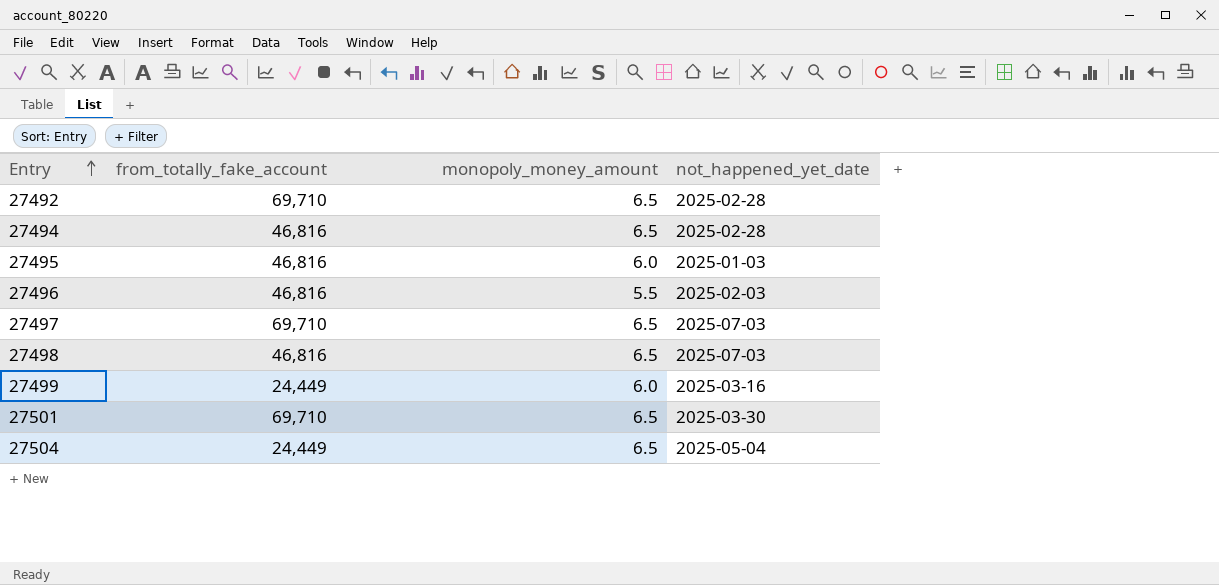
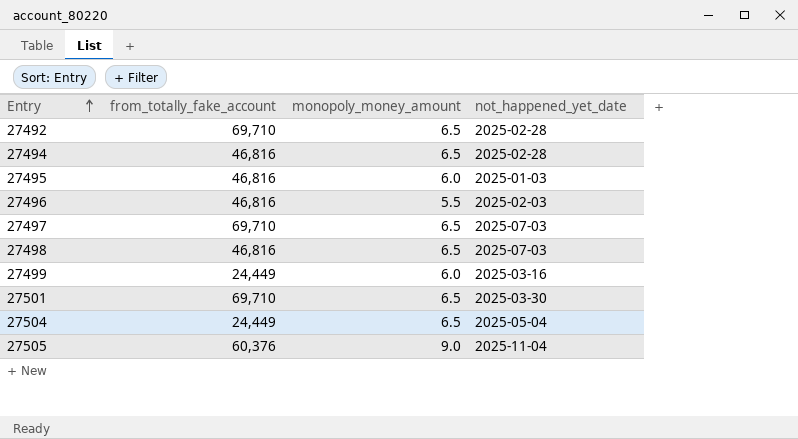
row 27505: none -> 60,376 | 9.0 | 2025-11-04

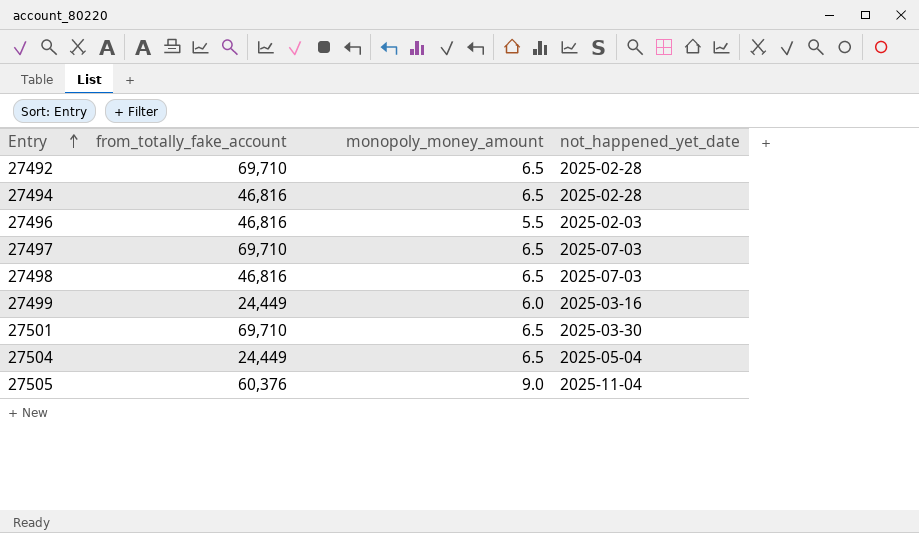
row 27495: 46,816 | 6.0 | 2025-01-03 -> none

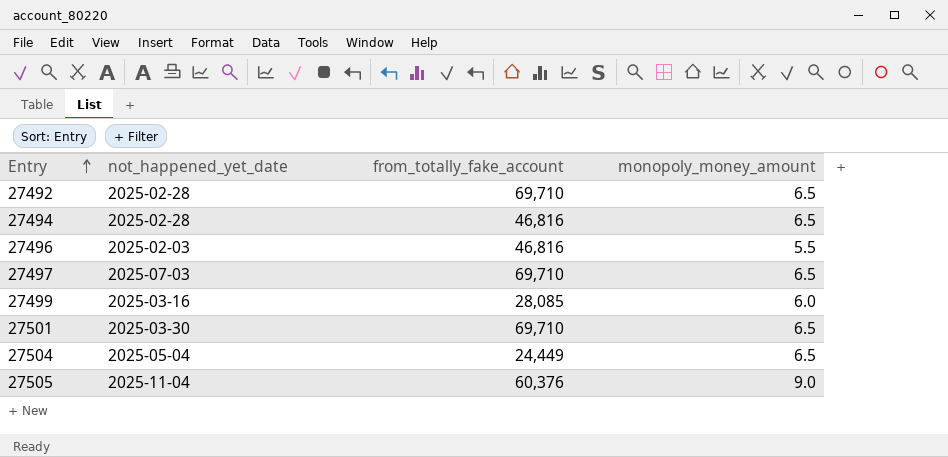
column not_happened_yet_date | position: 4 -> 2
row 27498: 46,816 | 6.5 | 2025-07-03 -> none
27499 | from_totally_fake_account: 24,449 -> 28,085

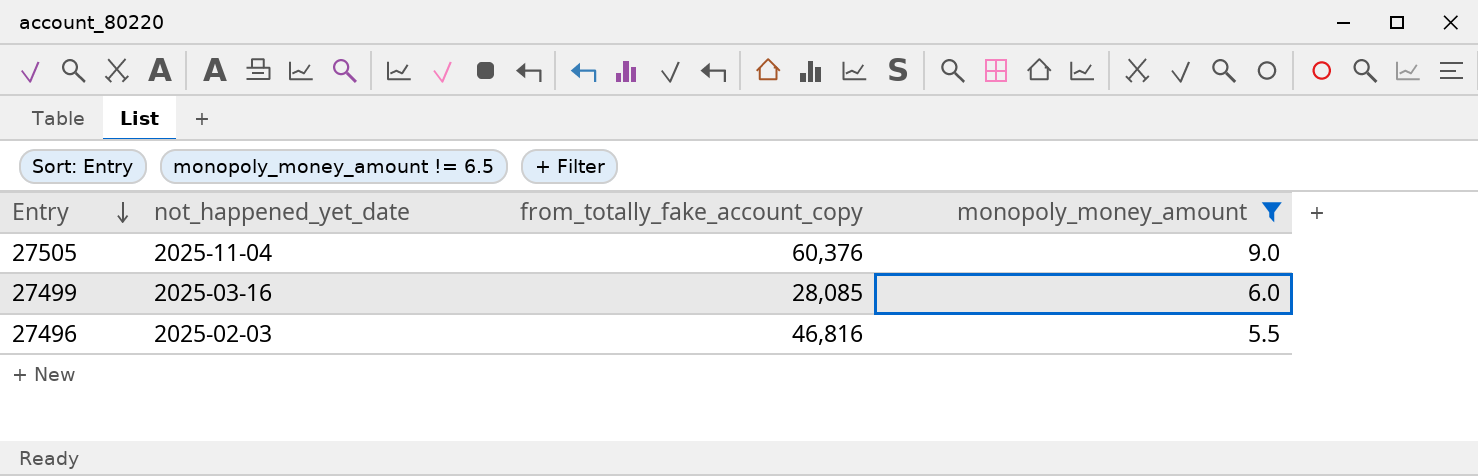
filter: none -> monopoly_money_amount != 6.5
row order: Entry ascending -> Entry descending
column name: from_totally_fake_account -> from_totally_fake_account_copy

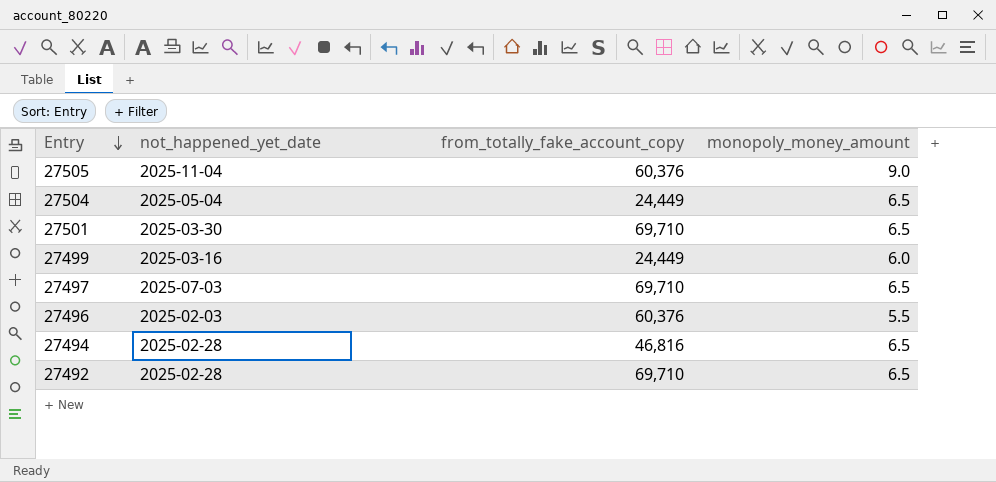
filter: monopoly_money_amount != 6.5 -> none
27499 | from_totally_fake_account_copy: 28,085 -> 24,449
27496 | from_totally_fake_account_copy: 46,816 -> 60,376

